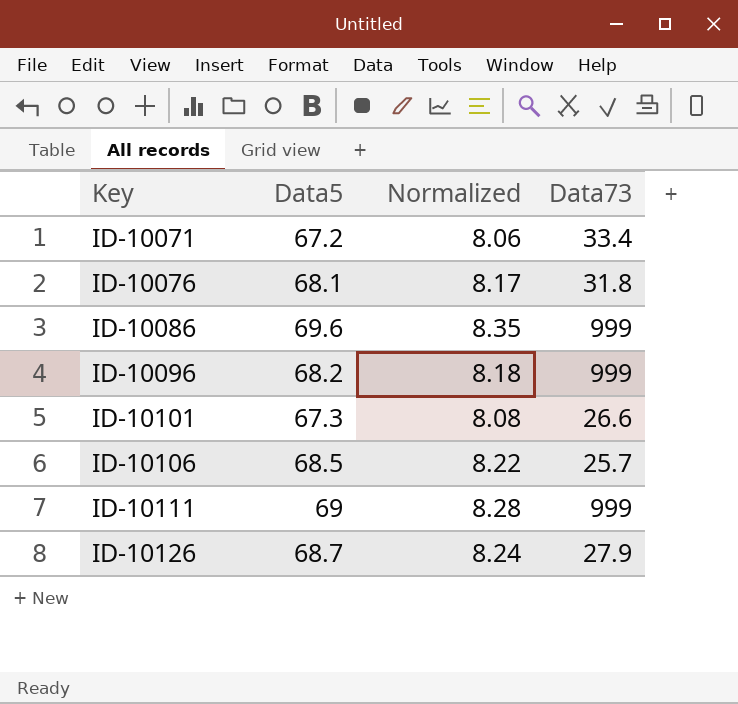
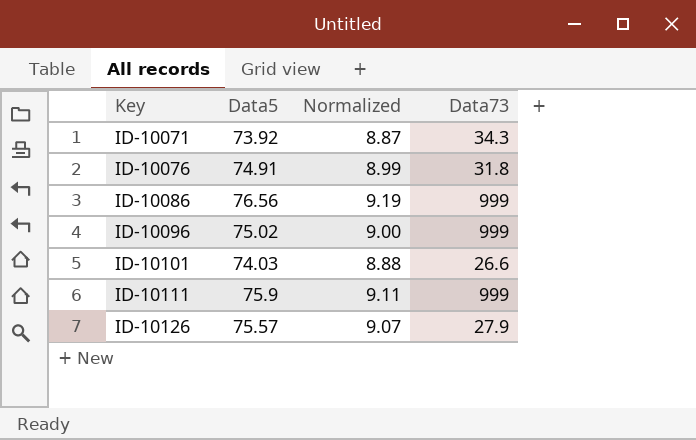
row ID-10106: 68.5 | 8.22 | 25.7 -> none
ID-10071 | Data5: 67.2 -> 73.92
ID-10071 | Normalized: 8.06 -> 8.87
ID-10071 | Data73: 33.4 -> 34.3
ID-10076 | Data5: 68.1 -> 74.91
ID-10076 | Normalized: 8.17 -> 8.99
ID-10086 | Data5: 69.6 -> 76.56
ID-10086 | Normalized: 8.35 -> 9.19
ID-10096 | Data5: 68.2 -> 75.02
ID-10096 | Normalized: 8.18 -> 9.00
ID-10101 | Data5: 67.3 -> 74.03
ID-10101 | Normalized: 8.08 -> 8.88
ID-10111 | Data5: 69 -> 75.9
ID-10111 | Normalized: 8.28 -> 9.11
ID-10126 | Data5: 68.7 -> 75.57
ID-10126 | Normalized: 8.24 -> 9.07

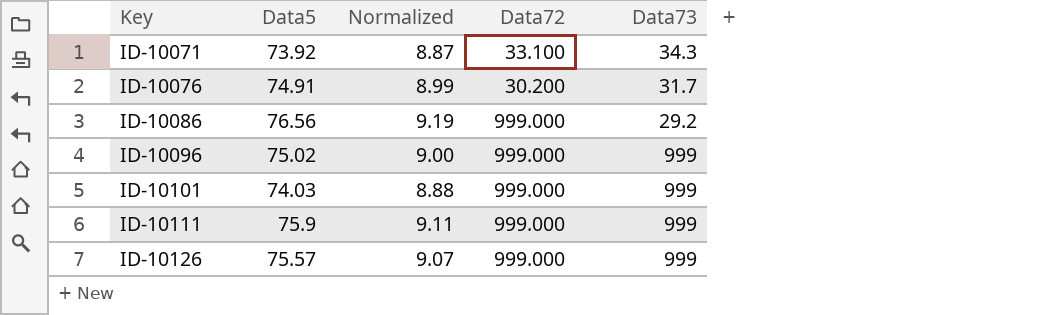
column Data72 | position: none -> 4
ID-10076 | Data73: 31.8 -> 31.7
ID-10086 | Data73: 999 -> 29.2
ID-10101 | Data73: 26.6 -> 999
ID-10126 | Data73: 27.9 -> 999

